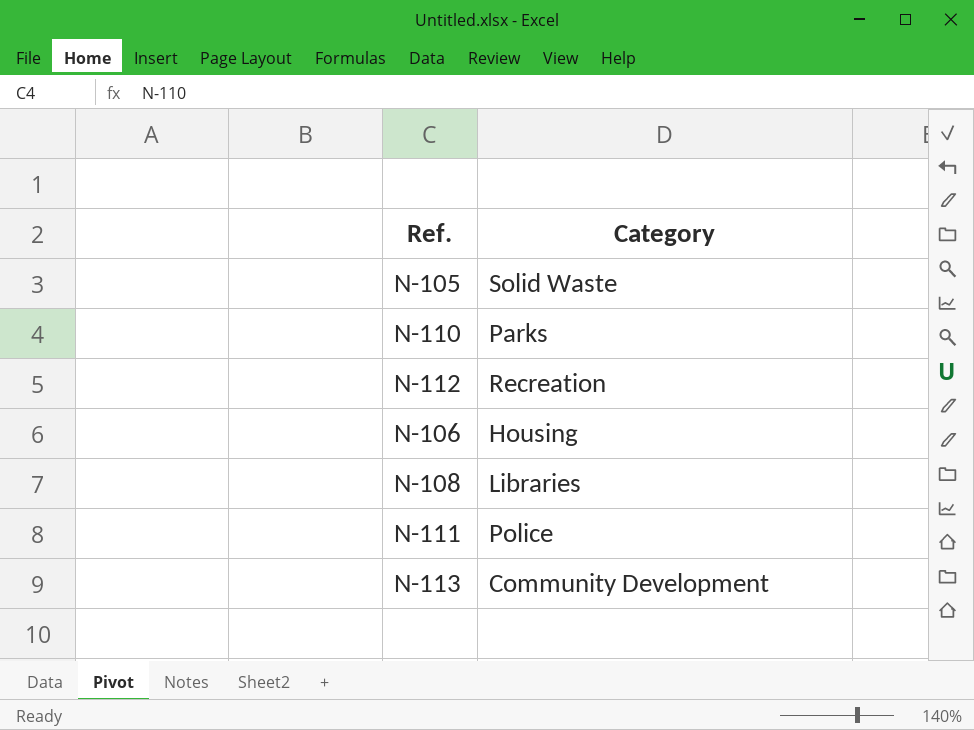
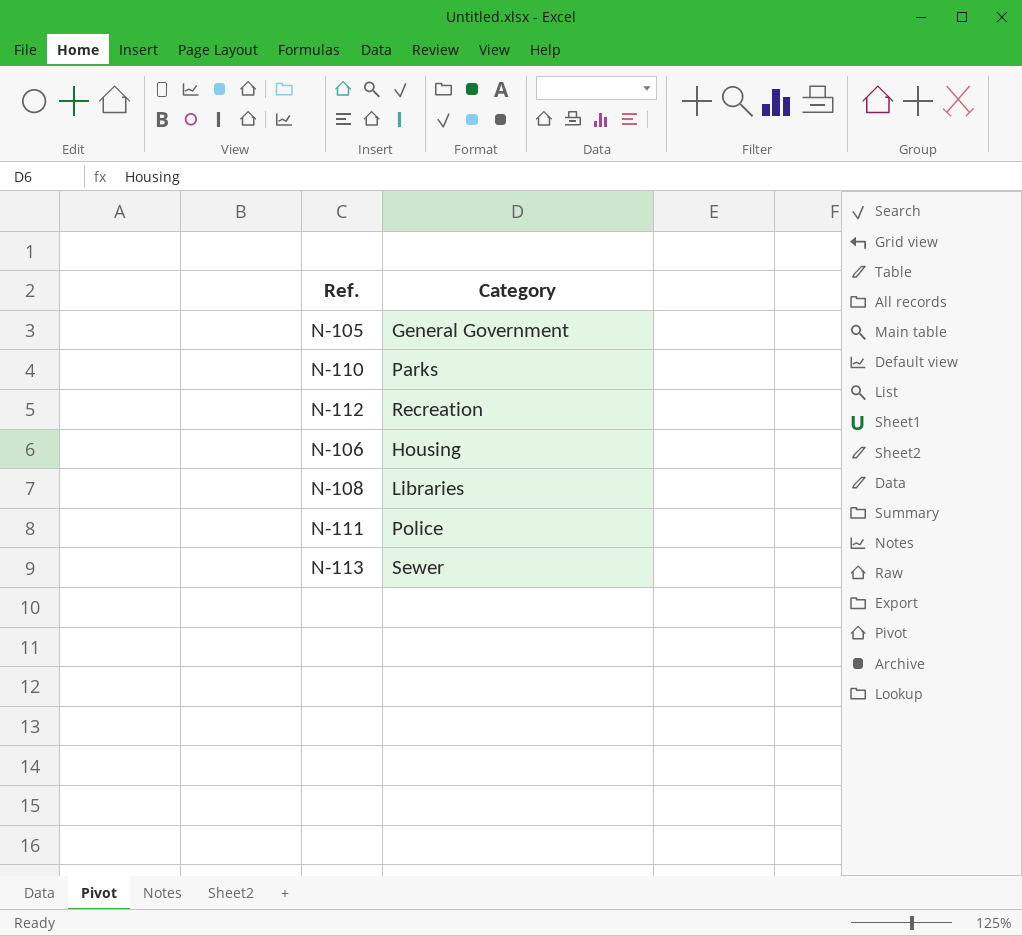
N-105 | Category: Solid Waste -> General Government
N-113 | Category: Community Development -> Sewer

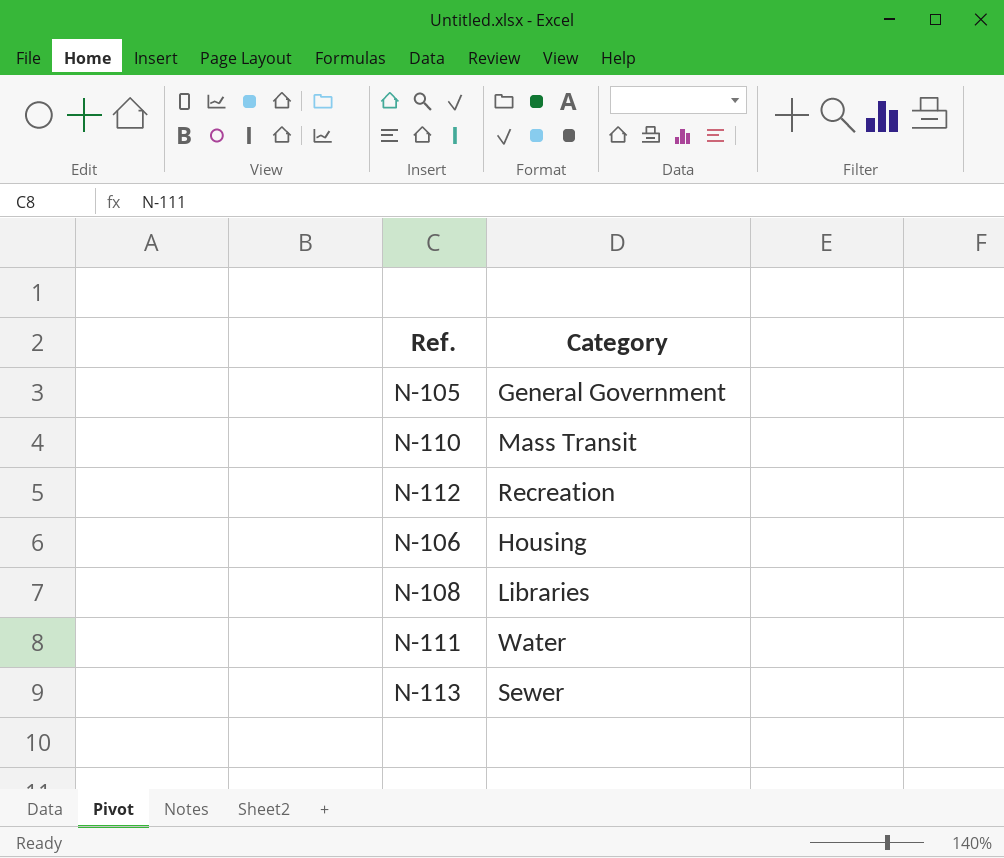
N-110 | Category: Parks -> Mass Transit
N-111 | Category: Police -> Water

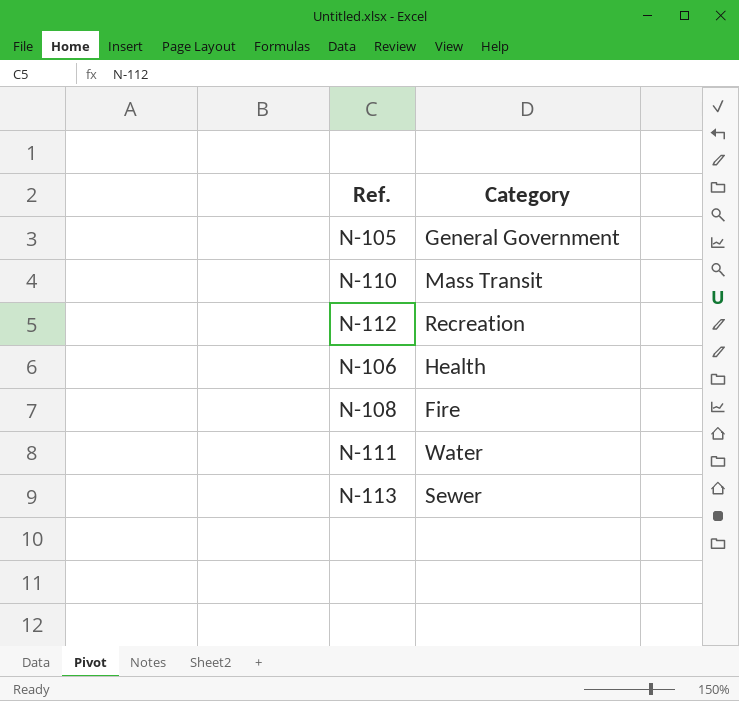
N-106 | Category: Housing -> Health
N-108 | Category: Libraries -> Fire

